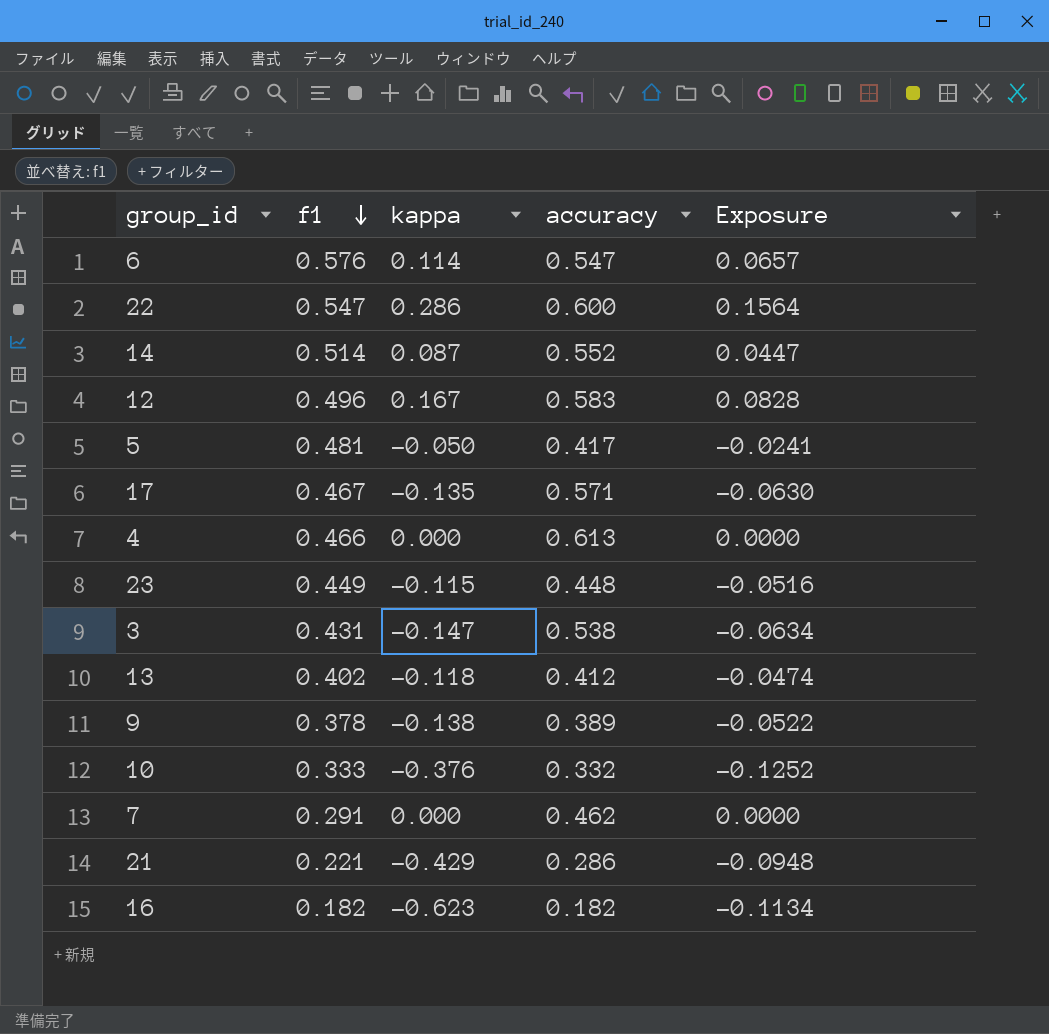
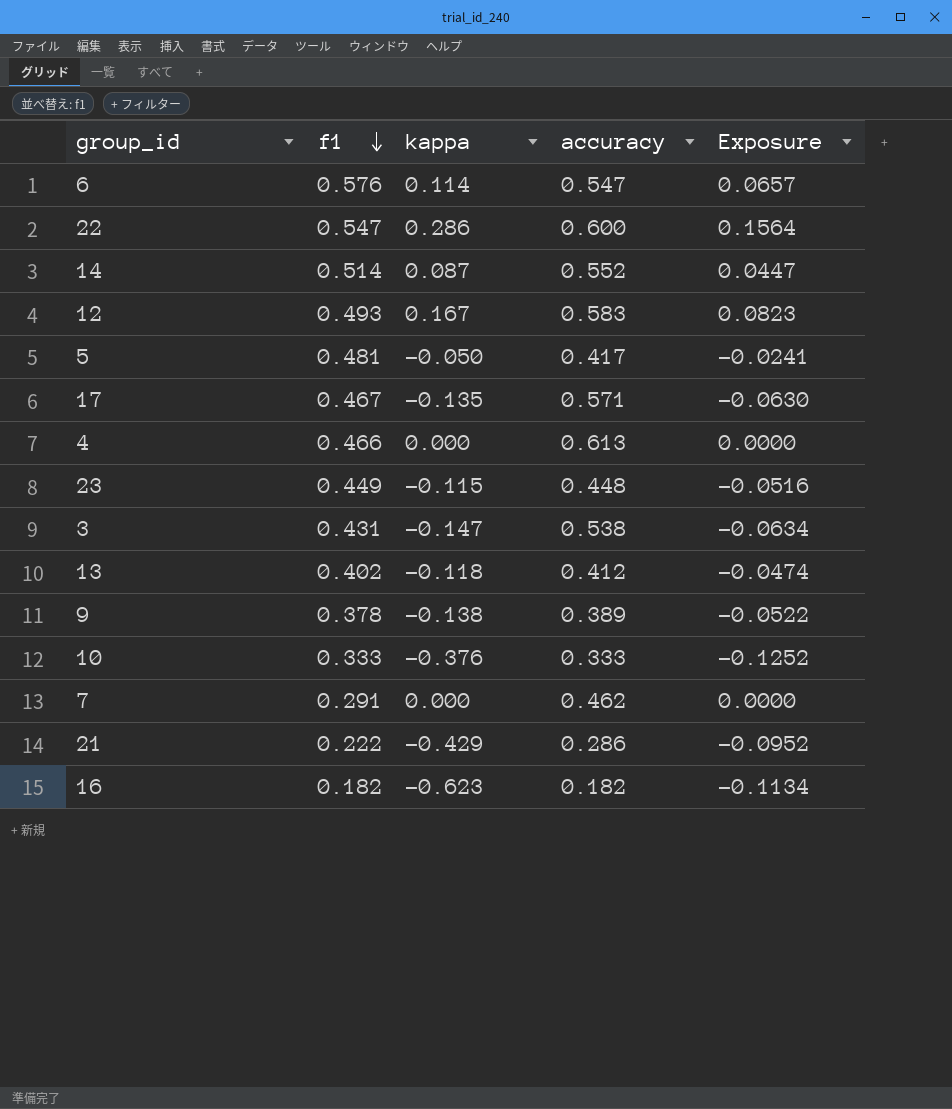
12 | f1: 0.496 -> 0.493
12 | Exposure: 0.0828 -> 0.0823
10 | accuracy: 0.332 -> 0.333
21 | f1: 0.221 -> 0.222
21 | Exposure: -0.0948 -> -0.0952

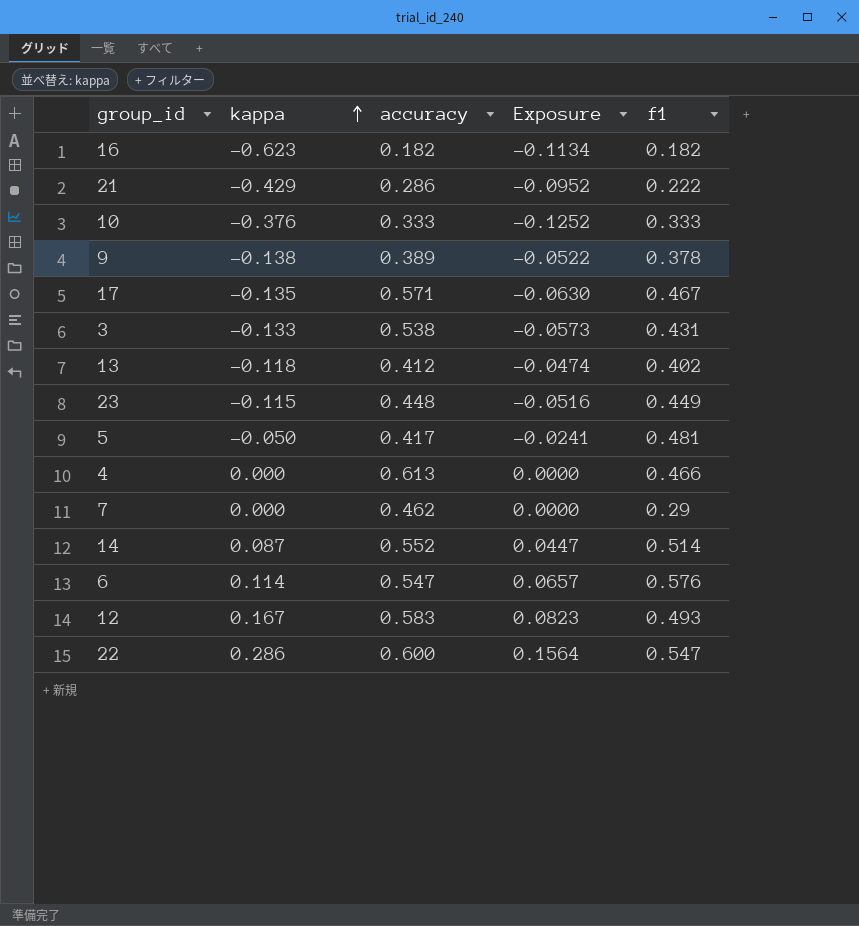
row order: f1 descending -> kappa ascending
column f1 | position: 2 -> 5
3 | kappa: -0.147 -> -0.133
3 | Exposure: -0.0634 -> -0.0573
7 | f1: 0.291 -> 0.29

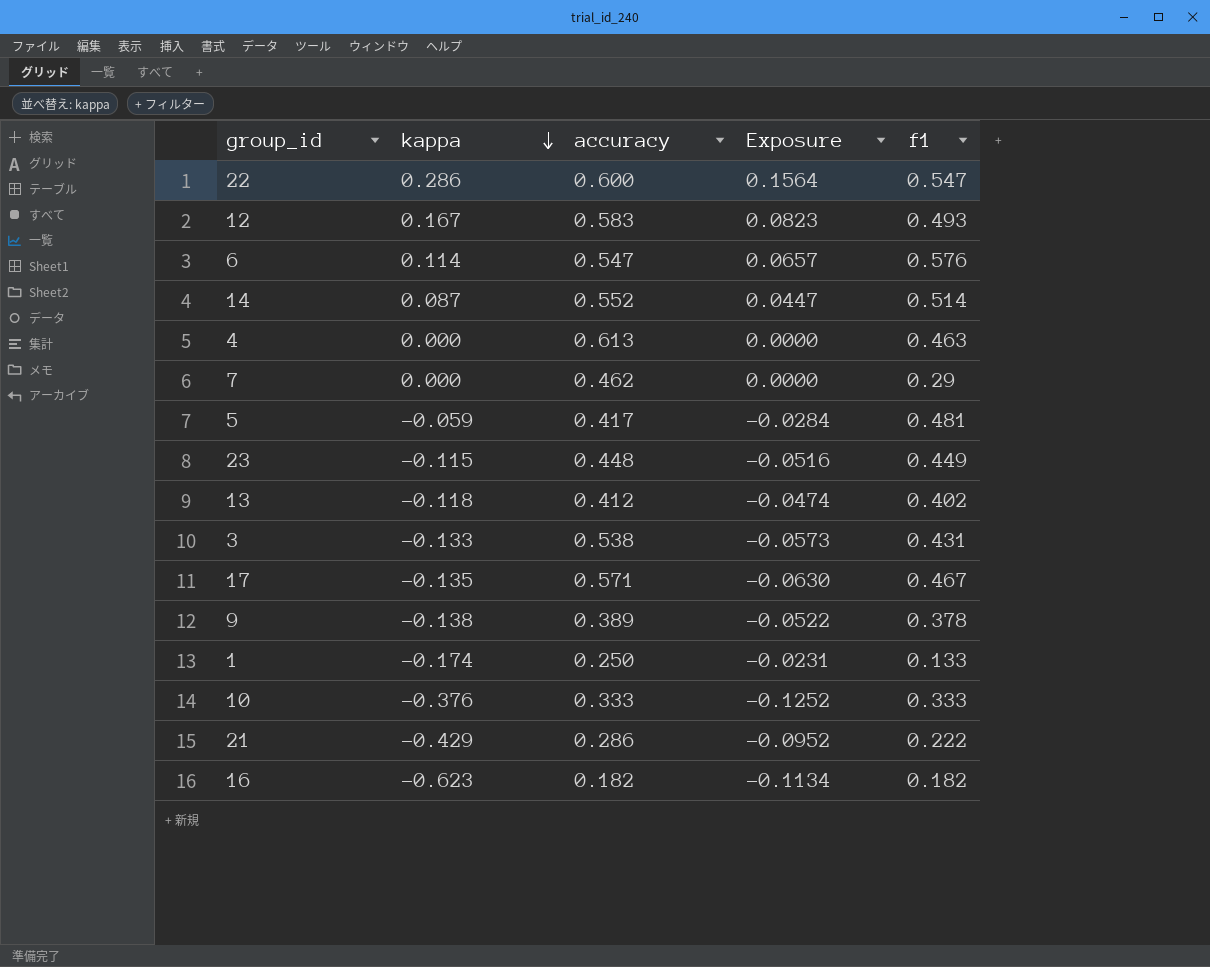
row order: kappa ascending -> kappa descending
4 | f1: 0.466 -> 0.463
5 | kappa: -0.050 -> -0.059
5 | Exposure: -0.0241 -> -0.0284
row 1: none -> -0.174 | 0.250 | -0.0231 | 0.133

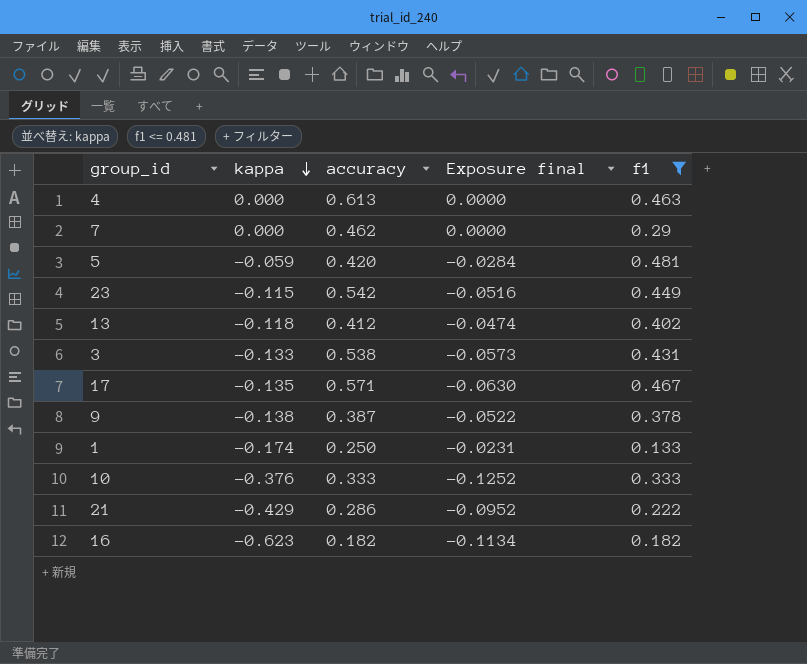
filter: none -> f1 <= 0.481
column name: Exposure -> Exposure final
5 | accuracy: 0.417 -> 0.420
23 | accuracy: 0.448 -> 0.542
9 | accuracy: 0.389 -> 0.387

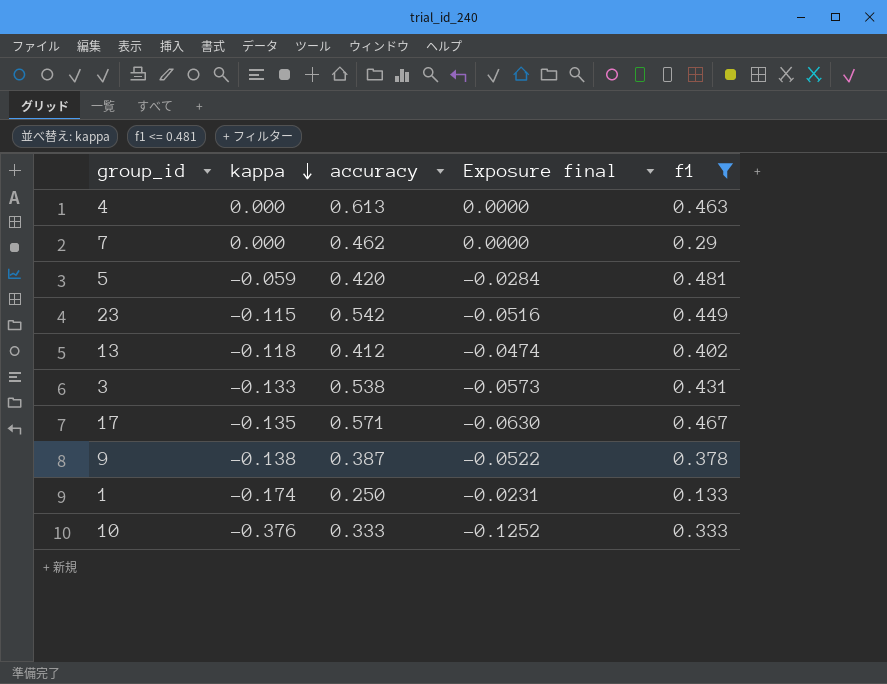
row 21: -0.429 | 0.286 | -0.0952 | 0.222 -> none
row 16: -0.623 | 0.182 | -0.1134 | 0.182 -> none

